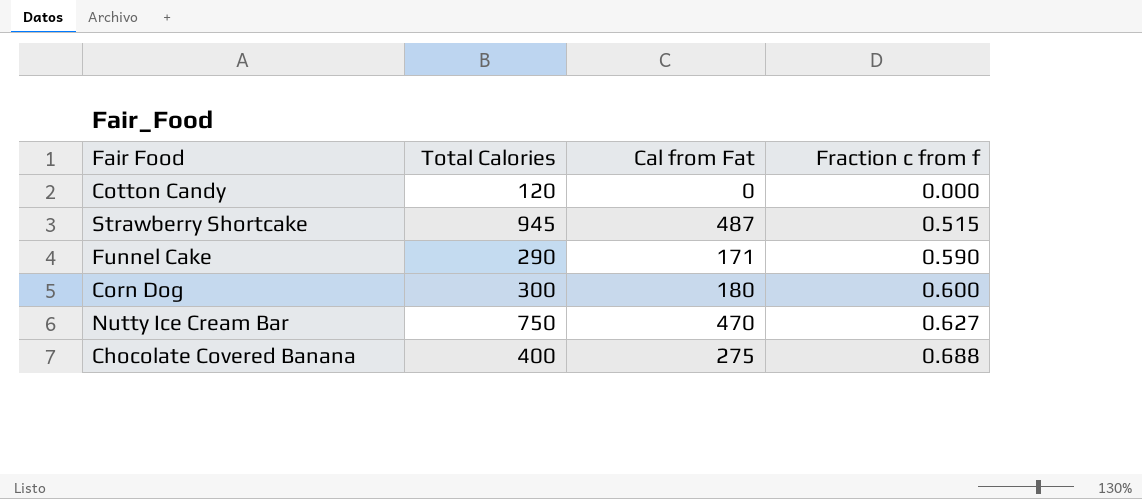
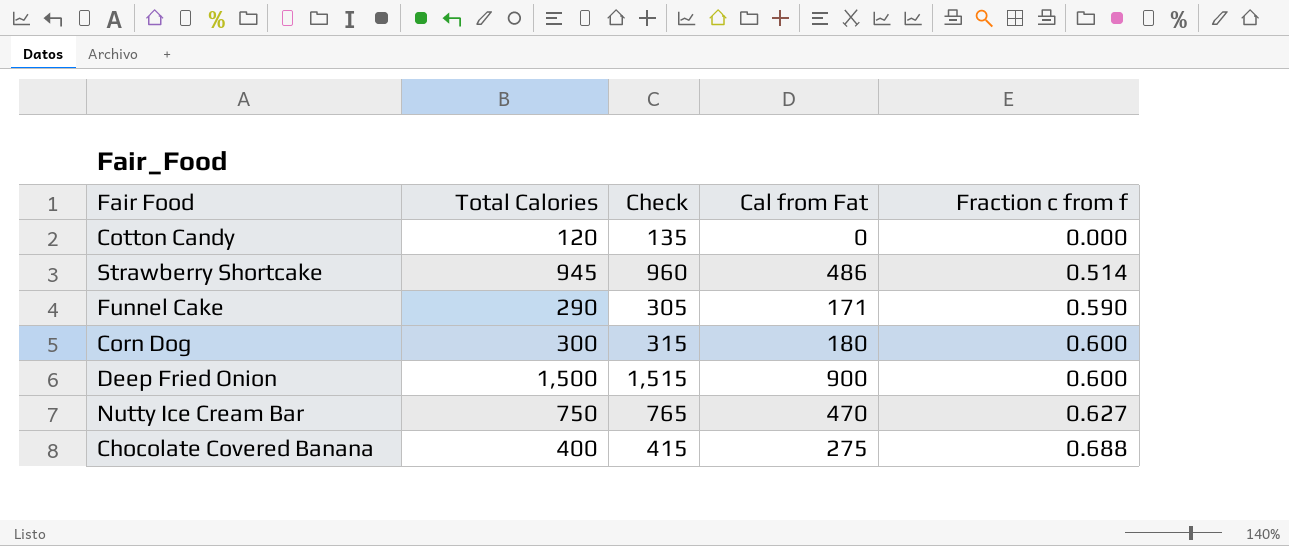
column Check | formula: none -> [Total Calories] + 15
Strawberry Shortcake | Cal from Fat: 487 -> 486
Strawberry Shortcake | Fraction c from f: 0.515 -> 0.514
row Deep Fried Onion: none -> 1,500 | 1,515 | 900 | 0.600

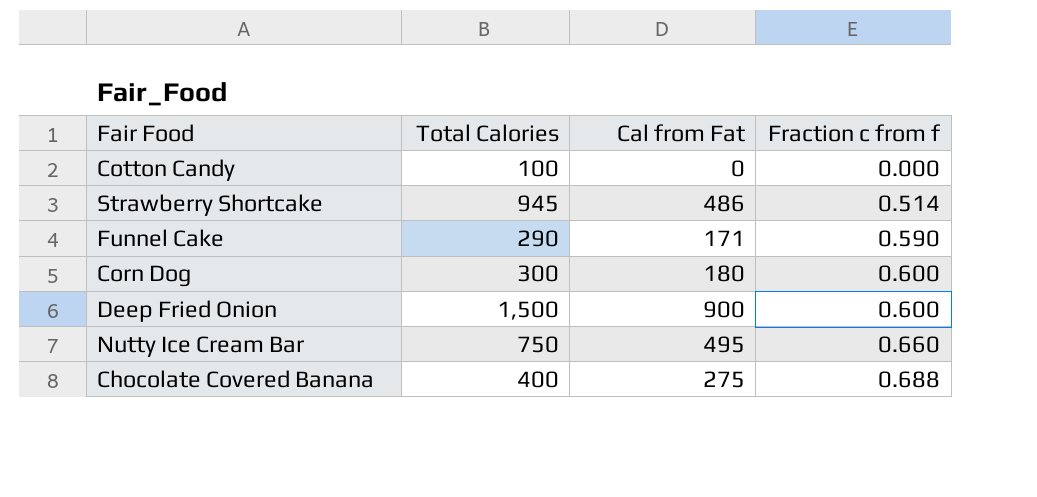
column Check | formula: [Total Calories] + 15 -> none
Cotton Candy | Total Calories: 120 -> 100
Nutty Ice Cream Bar | Cal from Fat: 470 -> 495
Nutty Ice Cream Bar | Fraction c from f: 0.627 -> 0.660

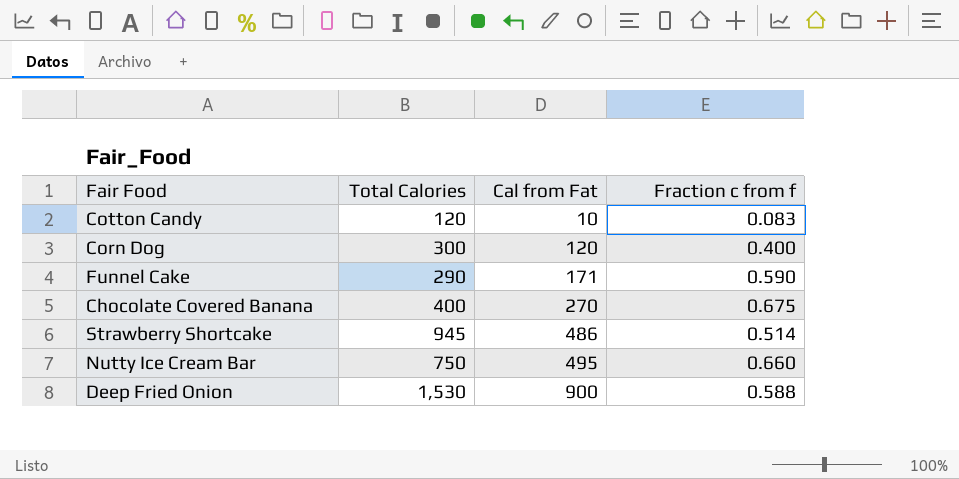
row order: Fraction c from f ascending -> Cal from Fat ascending
Cotton Candy | Total Calories: 100 -> 120
Cotton Candy | Cal from Fat: 0 -> 10
Cotton Candy | Fraction c from f: 0.000 -> 0.083
Corn Dog | Cal from Fat: 180 -> 120
Corn Dog | Fraction c from f: 0.600 -> 0.400
Chocolate Covered Banana | Cal from Fat: 275 -> 270
Chocolate Covered Banana | Fraction c from f: 0.688 -> 0.675
Deep Fried Onion | Total Calories: 1,500 -> 1,530
Deep Fried Onion | Fraction c from f: 0.600 -> 0.588

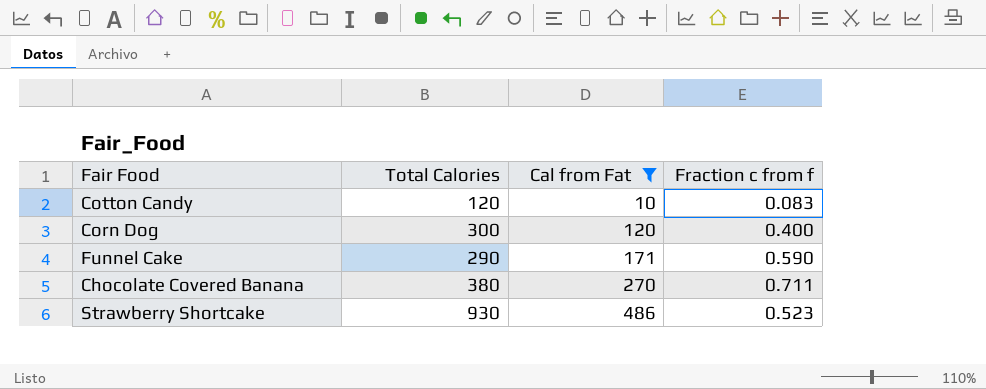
filter: none -> Cal from Fat <= 486
Chocolate Covered Banana | Total Calories: 400 -> 380
Chocolate Covered Banana | Fraction c from f: 0.675 -> 0.711
Strawberry Shortcake | Total Calories: 945 -> 930
Strawberry Shortcake | Fraction c from f: 0.514 -> 0.523

